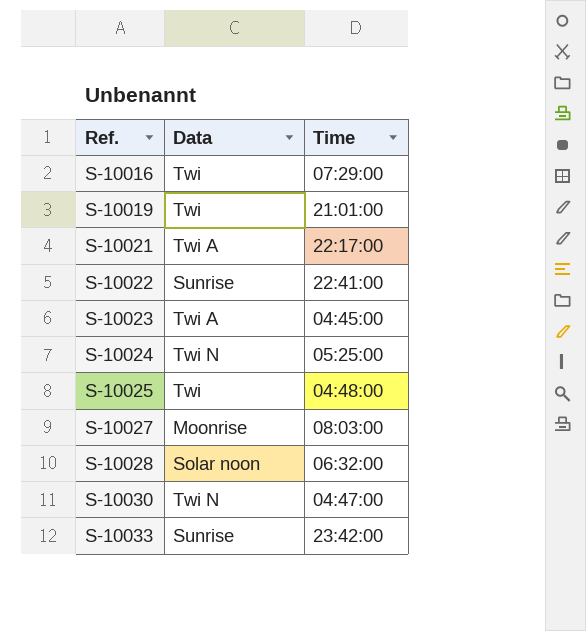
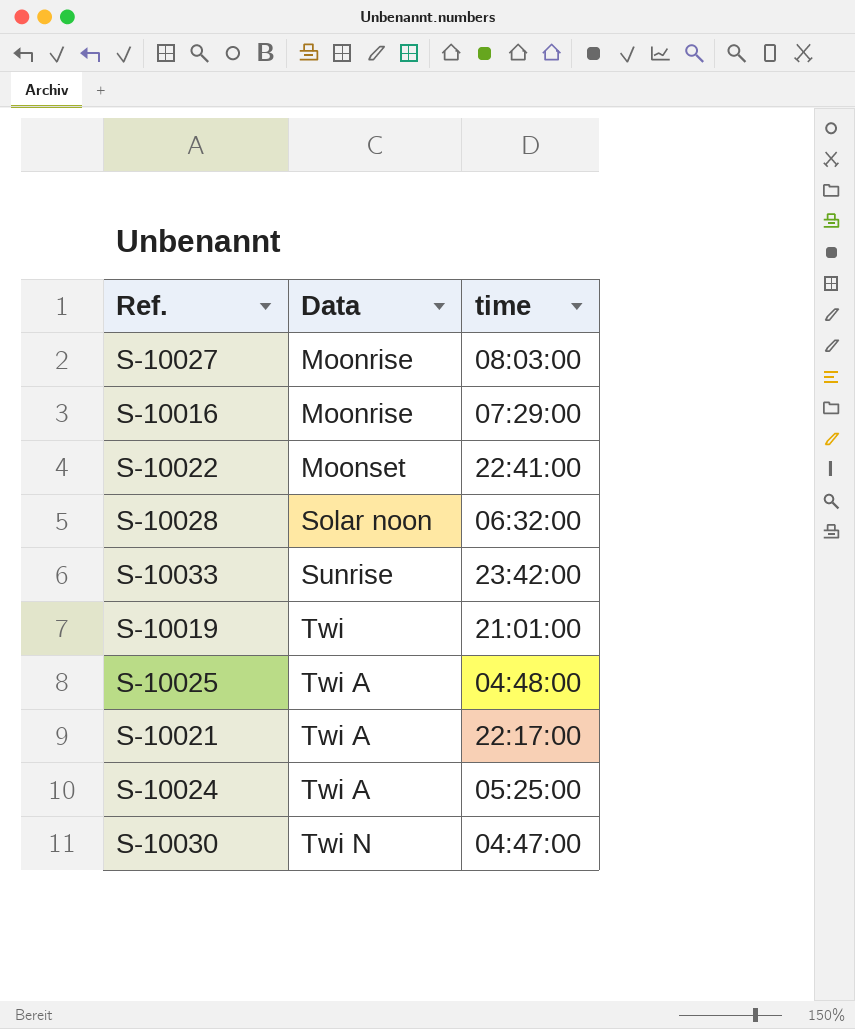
row order: Ref. ascending -> Data ascending
column name: Time -> time
row S-10023: Twi A | 04:45:00 -> none
S-10016 | Data: Twi -> Moonrise
S-10022 | Data: Sunrise -> Moonset
S-10025 | Data: Twi -> Twi A
S-10024 | Data: Twi N -> Twi A

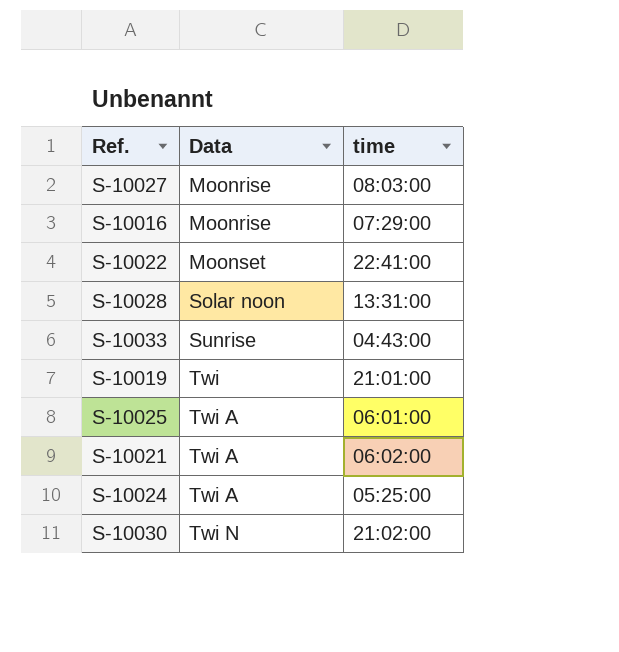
S-10028 | time: 06:32:00 -> 13:31:00
S-10033 | time: 23:42:00 -> 04:43:00
S-10025 | time: 04:48:00 -> 06:01:00
S-10021 | time: 22:17:00 -> 06:02:00
S-10030 | time: 04:47:00 -> 21:02:00

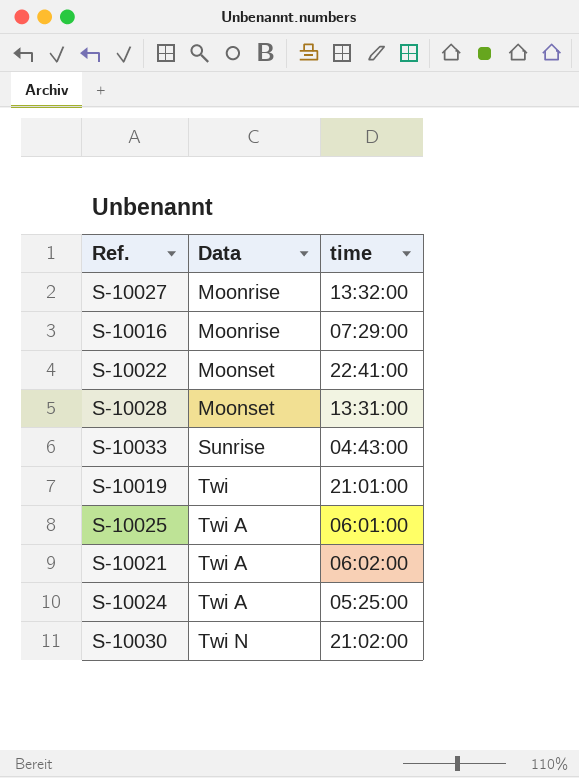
S-10027 | time: 08:03:00 -> 13:32:00
S-10028 | Data: Solar noon -> Moonset

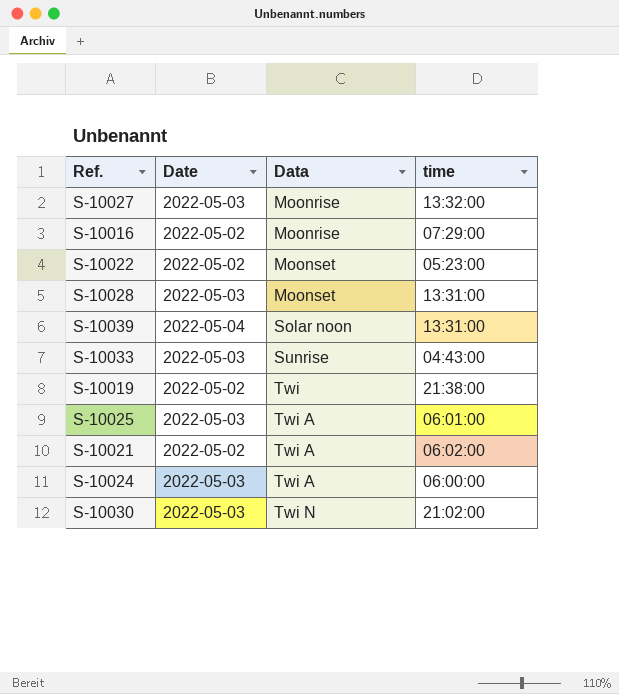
column Date | position: none -> 2
S-10022 | time: 22:41:00 -> 05:23:00
row S-10039: none -> 2022-05-04 | Solar noon | 13:31:00
S-10019 | time: 21:01:00 -> 21:38:00
S-10024 | time: 05:25:00 -> 06:00:00

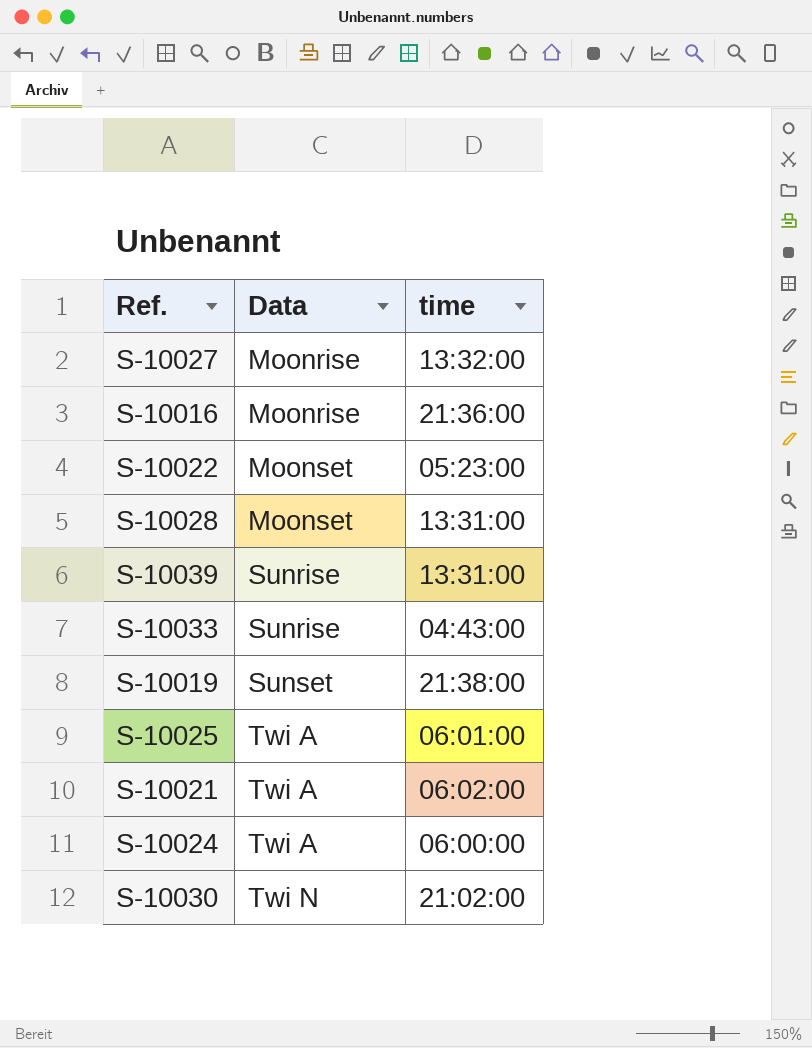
column Date | position: 2 -> none
S-10016 | time: 07:29:00 -> 21:36:00
S-10039 | Data: Solar noon -> Sunrise
S-10019 | Data: Twi -> Sunset

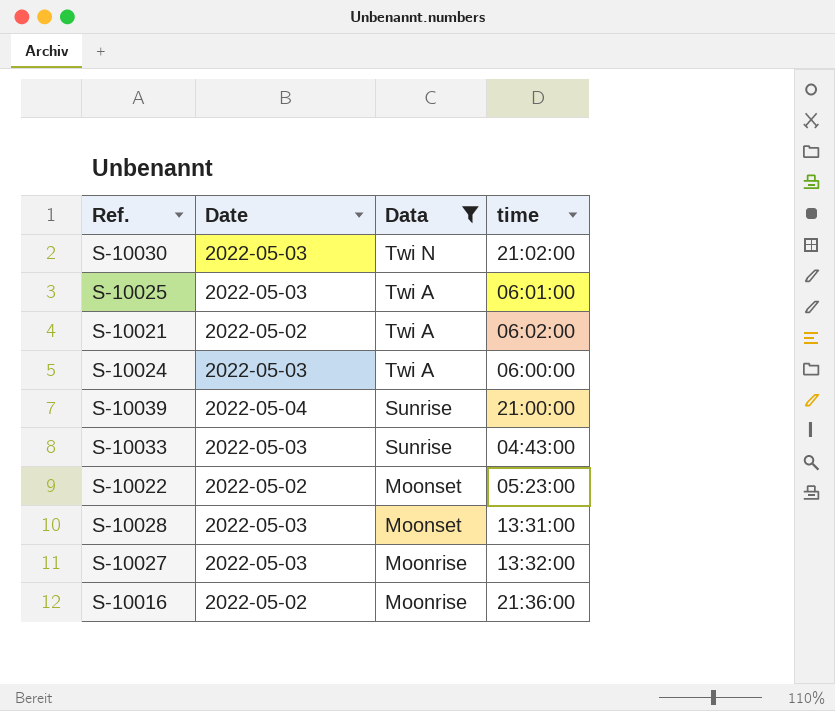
filter: none -> Data != Sunset
row order: Data ascending -> Data descending
column Date | position: none -> 2
S-10039 | time: 13:31:00 -> 21:00:00

